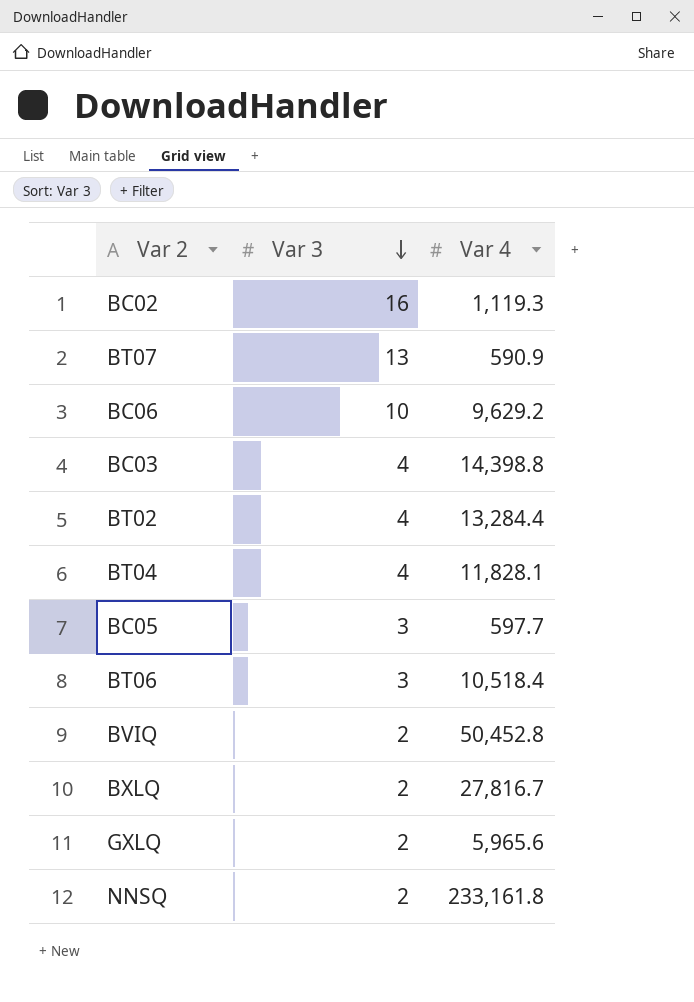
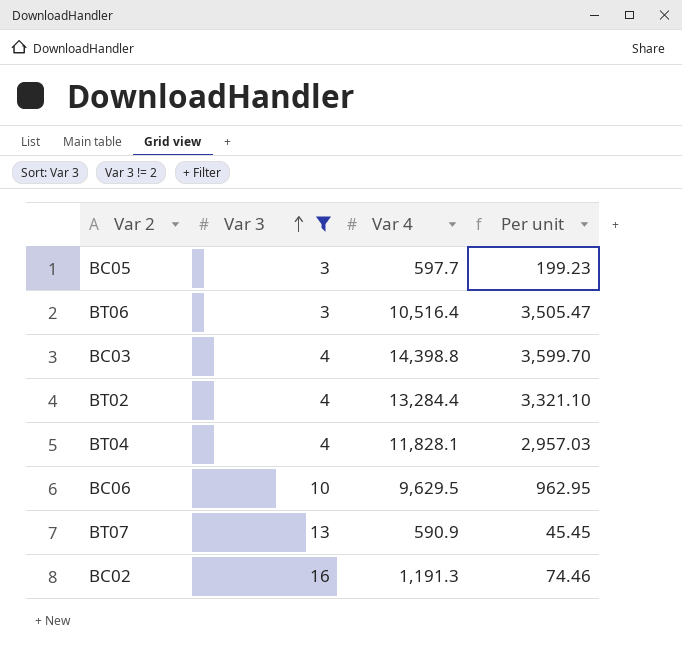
filter: none -> Var 3 != 2
row order: Var 3 descending -> Var 3 ascending
column Per unit | formula: none -> [Var 4] / [Var 3]
BT06 | Var 4: 10,518.4 -> 10,516.4
BC06 | Var 4: 9,629.2 -> 9,629.5
BC02 | Var 4: 1,119.3 -> 1,191.3

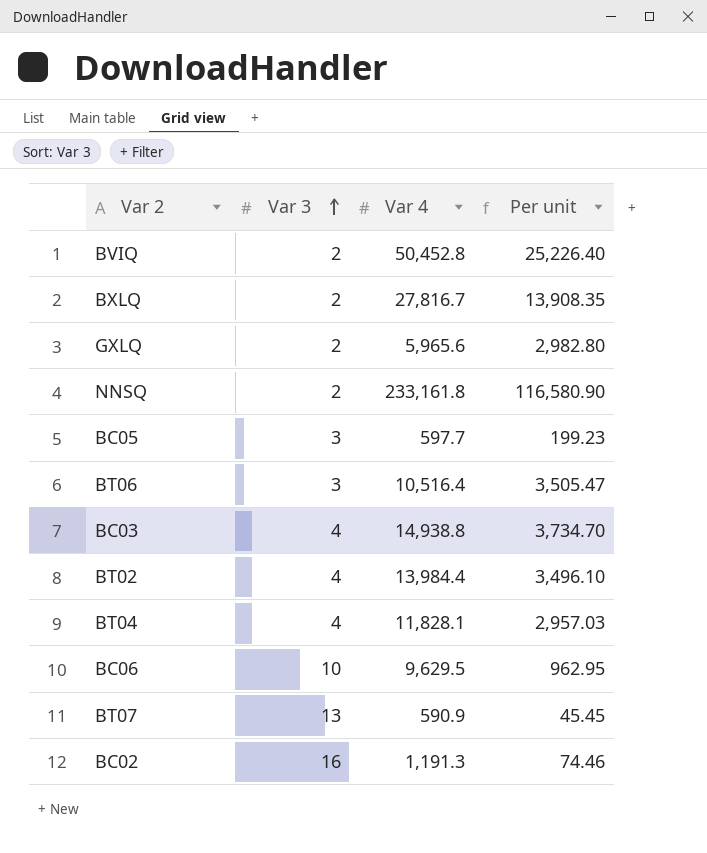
filter: Var 3 != 2 -> none
BC03 | Var 4: 14,398.8 -> 14,938.8
BC03 | Per unit: 3,599.70 -> 3,734.70
BT02 | Var 4: 13,284.4 -> 13,984.4
BT02 | Per unit: 3,321.10 -> 3,496.10

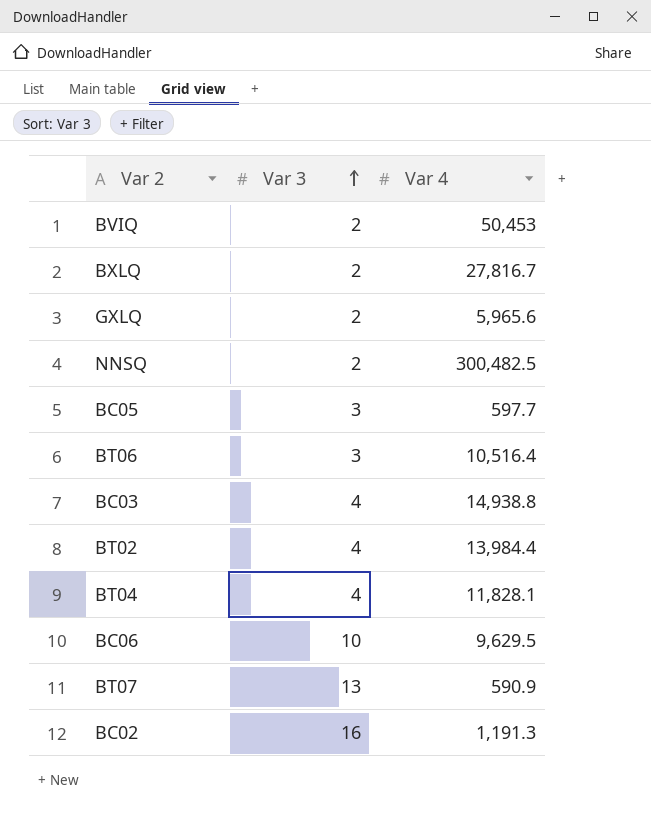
column Per unit | formula: [Var 4] / [Var 3] -> none
BVIQ | Var 4: 50,452.8 -> 50,453
NNSQ | Var 4: 233,161.8 -> 300,482.5

